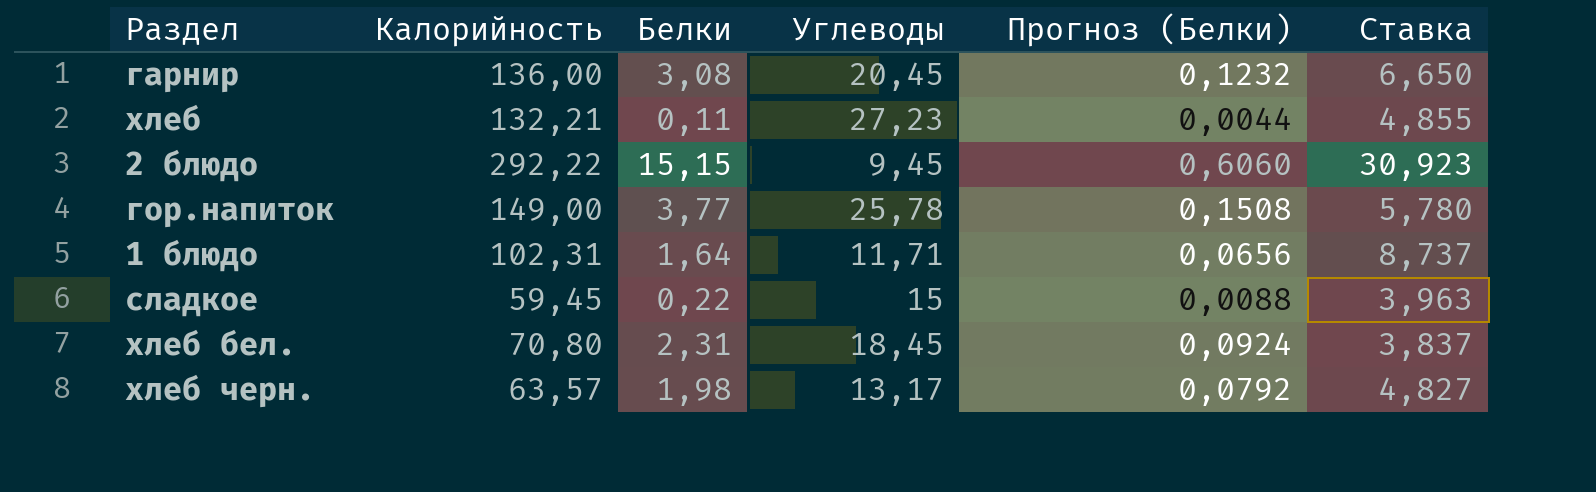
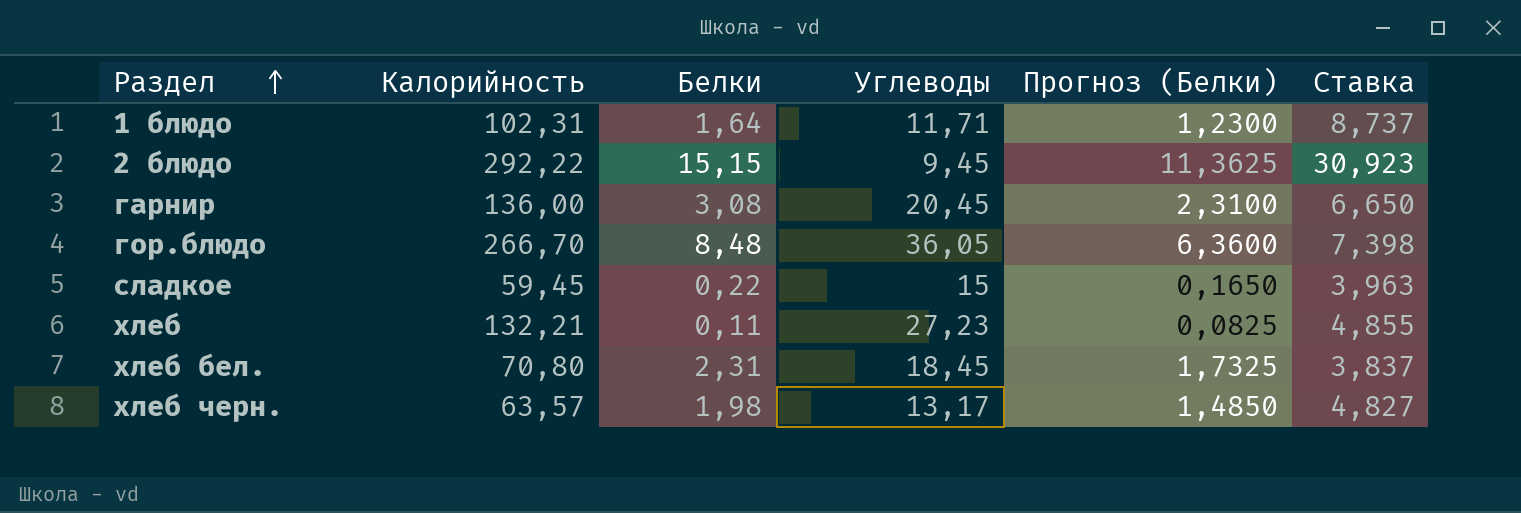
row order: none -> Раздел ascending
column Прогноз (Белки) | formula: [Белки] * 0,04 -> [Белки] * 0,75
row гор.напиток: 149,00 | 3,77 | 25,78 | 0,1508 | 5,780 -> none
row гор.блюдо: none -> 266,70 | 8,48 | 36,05 | 6,3600 | 7,398

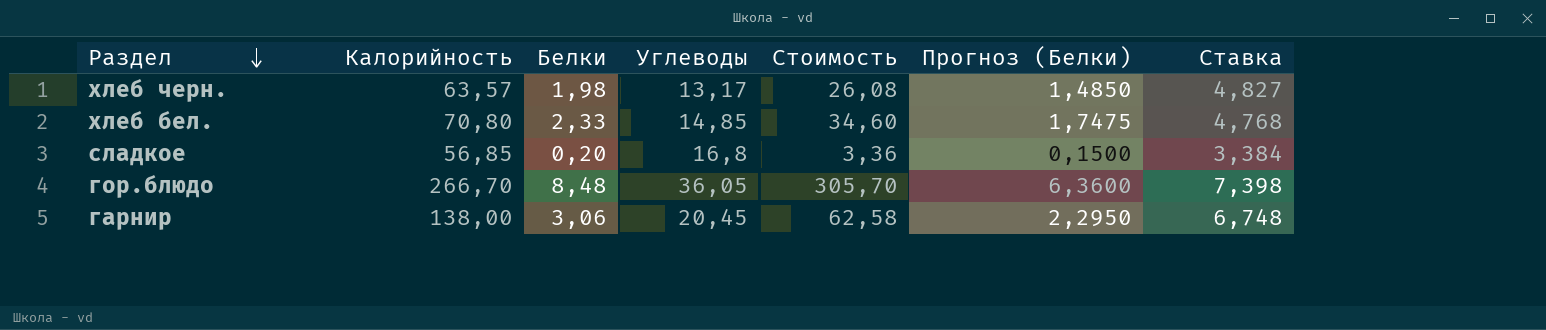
row order: Раздел ascending -> Раздел descending
column Стоимость | formula: none -> [Белки] * [Углеводы]
row 1 блюдо: 102,31 | 1,64 | 11,71 | 1,2300 | 8,737 -> none
row 2 блюдо: 292,22 | 15,15 | 9,45 | 11,3625 | 30,923 -> none
row хлеб: 132,21 | 0,11 | 27,23 | 0,0825 | 4,855 -> none
хлеб бел. | Белки: 2,31 -> 2,33
хлеб бел. | Углеводы: 18,45 -> 14,85
хлеб бел. | Прогноз (Белки): 1,7325 -> 1,7475
хлеб бел. | Ставка: 3,837 -> 4,768
сладкое | Калорийность: 59,45 -> 56,85
сладкое | Белки: 0,22 -> 0,20
сладкое | Углеводы: 15 -> 16,8
сладкое | Прогноз (Белки): 0,1650 -> 0,1500
сладкое | Ставка: 3,963 -> 3,384
гарнир | Калорийность: 136,00 -> 138,00
гарнир | Белки: 3,08 -> 3,06
гарнир | Прогноз (Белки): 2,3100 -> 2,2950
гарнир | Ставка: 6,650 -> 6,748

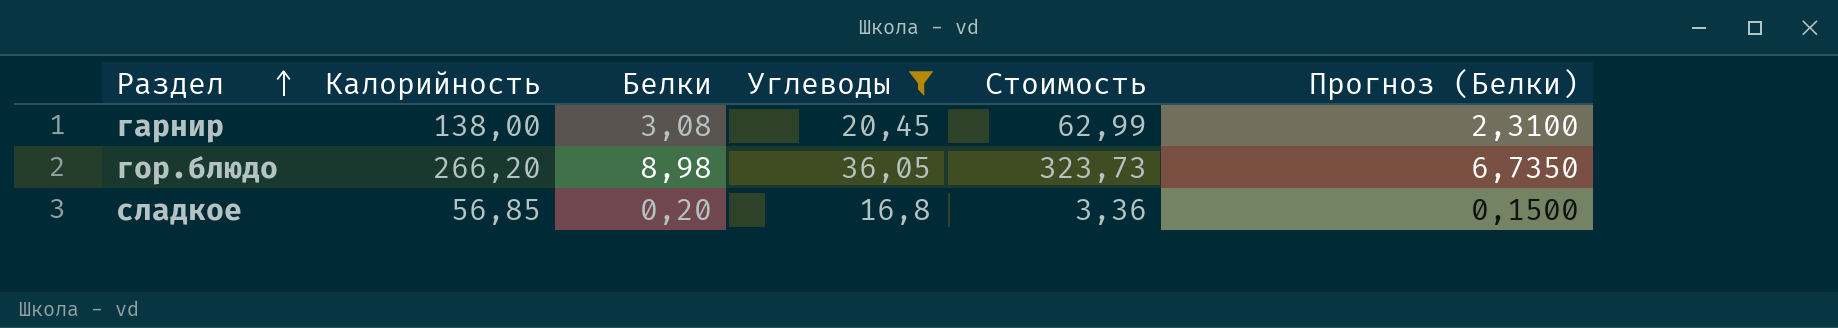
filter: none -> Углеводы >= 16,8
row order: Раздел descending -> Раздел ascending
column Ставка | formula: [Калорийность] / [Углеводы] -> none
гарнир | Белки: 3,06 -> 3,08
гарнир | Стоимость: 62,58 -> 62,99
гарнир | Прогноз (Белки): 2,2950 -> 2,3100
гор.блюдо | Калорийность: 266,70 -> 266,20
гор.блюдо | Белки: 8,48 -> 8,98
гор.блюдо | Стоимость: 305,70 -> 323,73
гор.блюдо | Прогноз (Белки): 6,3600 -> 6,7350

